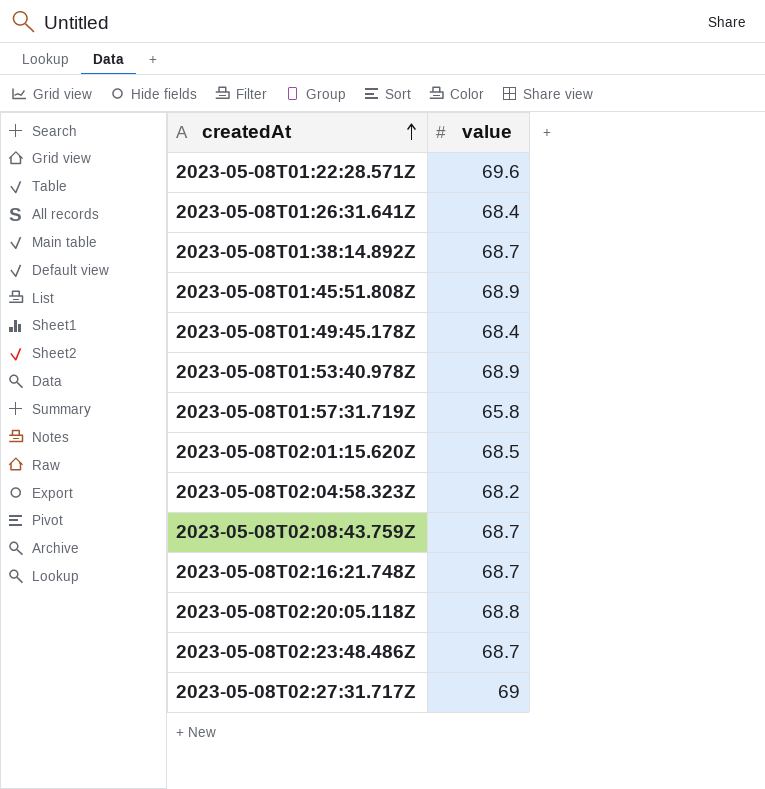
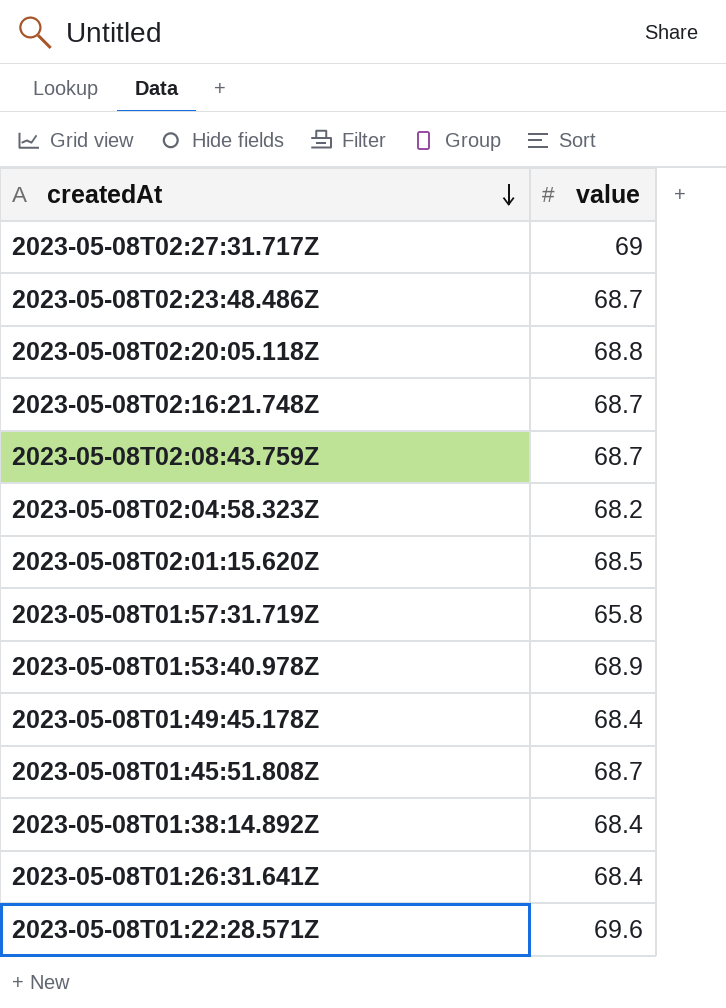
row order: createdAt ascending -> createdAt descending
2023-05-08T01:45:51.808Z | value: 68.9 -> 68.7
2023-05-08T01:38:14.892Z | value: 68.7 -> 68.4

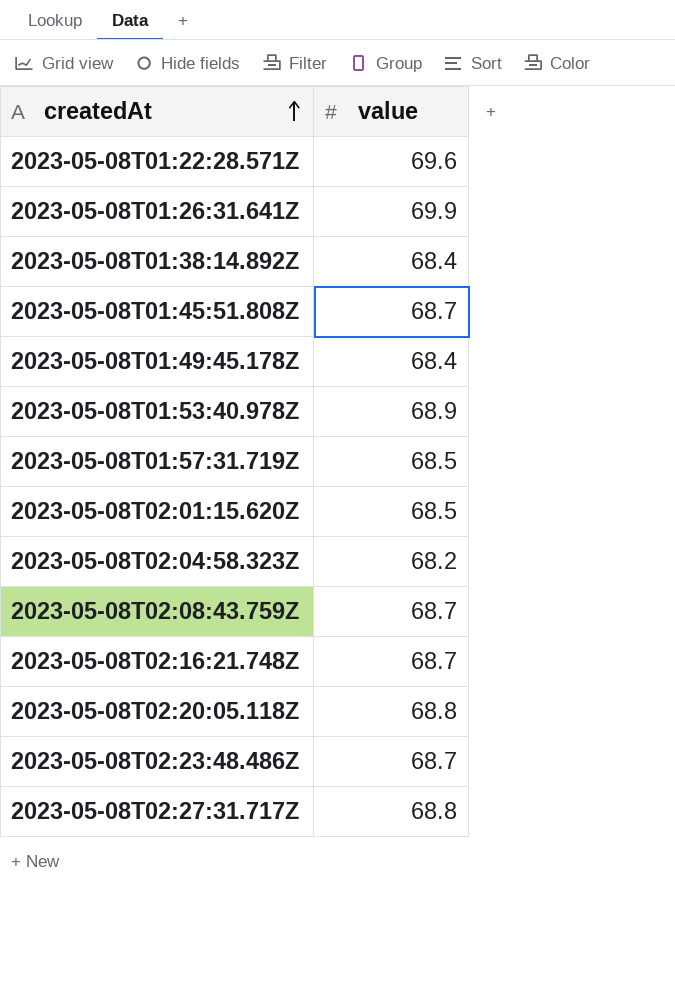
row order: createdAt descending -> createdAt ascending
2023-05-08T01:26:31.641Z | value: 68.4 -> 69.9
2023-05-08T01:57:31.719Z | value: 65.8 -> 68.5
2023-05-08T02:27:31.717Z | value: 69 -> 68.8

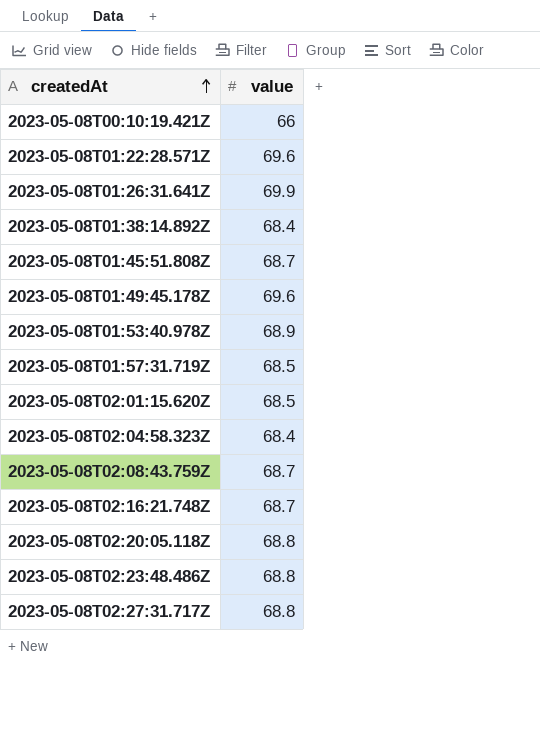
row 2023-05-08T00:10:19.421Z: none -> 66
2023-05-08T01:49:45.178Z | value: 68.4 -> 69.6
2023-05-08T02:04:58.323Z | value: 68.2 -> 68.4
2023-05-08T02:23:48.486Z | value: 68.7 -> 68.8

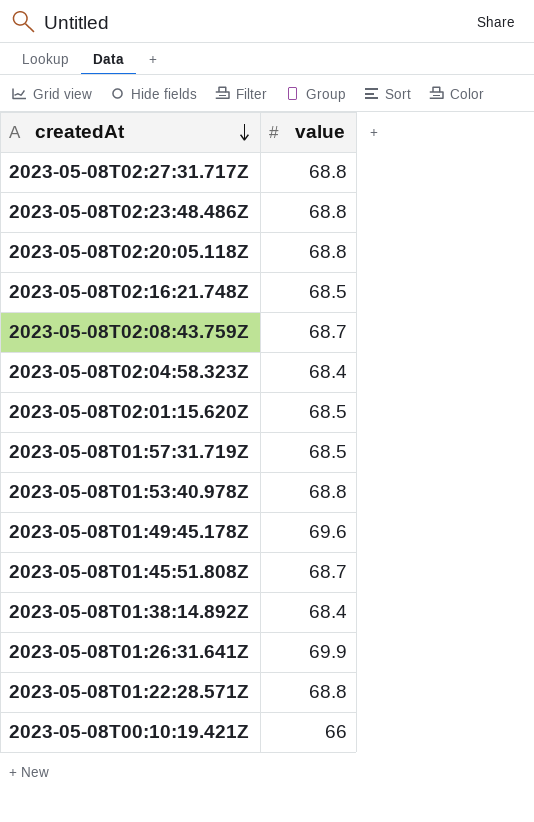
row order: createdAt ascending -> createdAt descending
2023-05-08T02:16:21.748Z | value: 68.7 -> 68.5
2023-05-08T01:53:40.978Z | value: 68.9 -> 68.8
2023-05-08T01:22:28.571Z | value: 69.6 -> 68.8

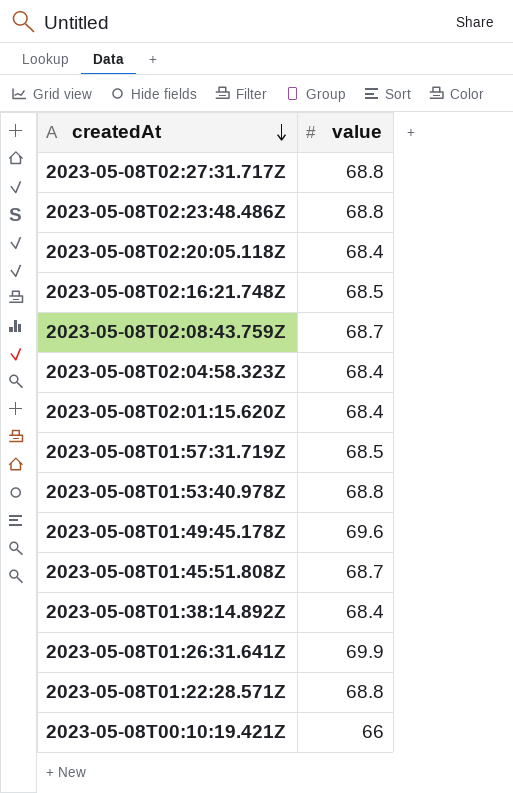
2023-05-08T02:20:05.118Z | value: 68.8 -> 68.4
2023-05-08T02:01:15.620Z | value: 68.5 -> 68.4

